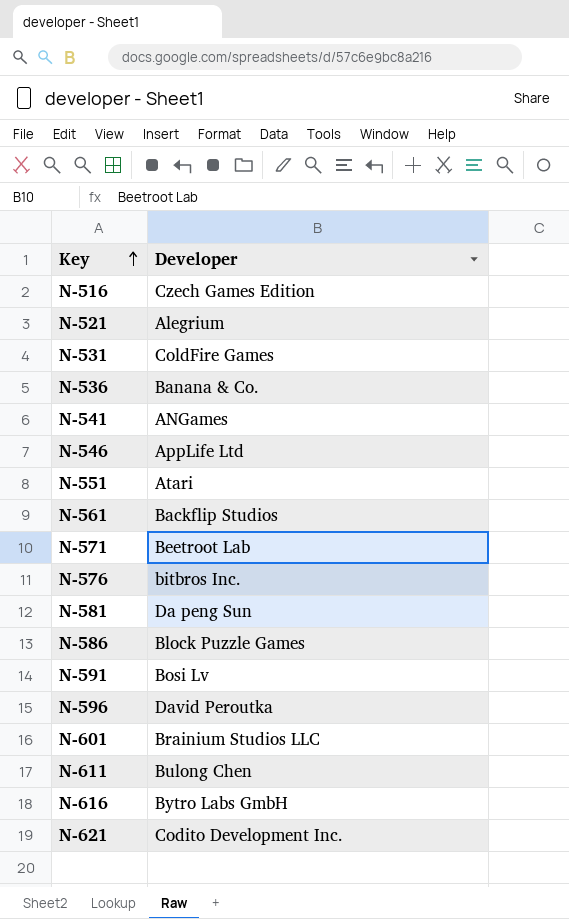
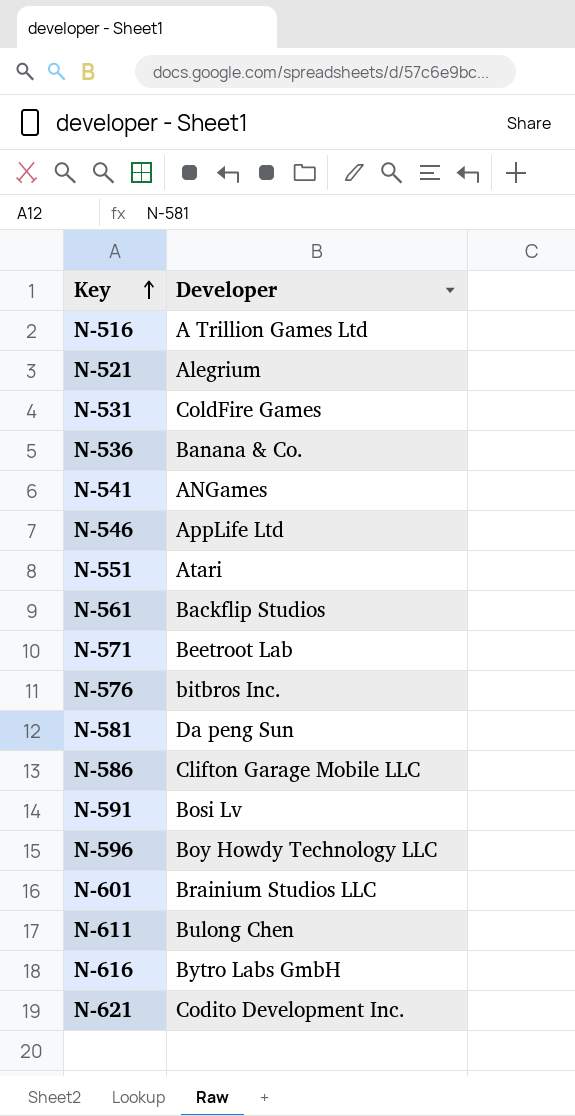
N-516 | Developer: Czech Games Edition -> A Trillion Games Ltd
N-586 | Developer: Block Puzzle Games -> Clifton Garage Mobile LLC
N-596 | Developer: David Peroutka -> Boy Howdy Technology LLC

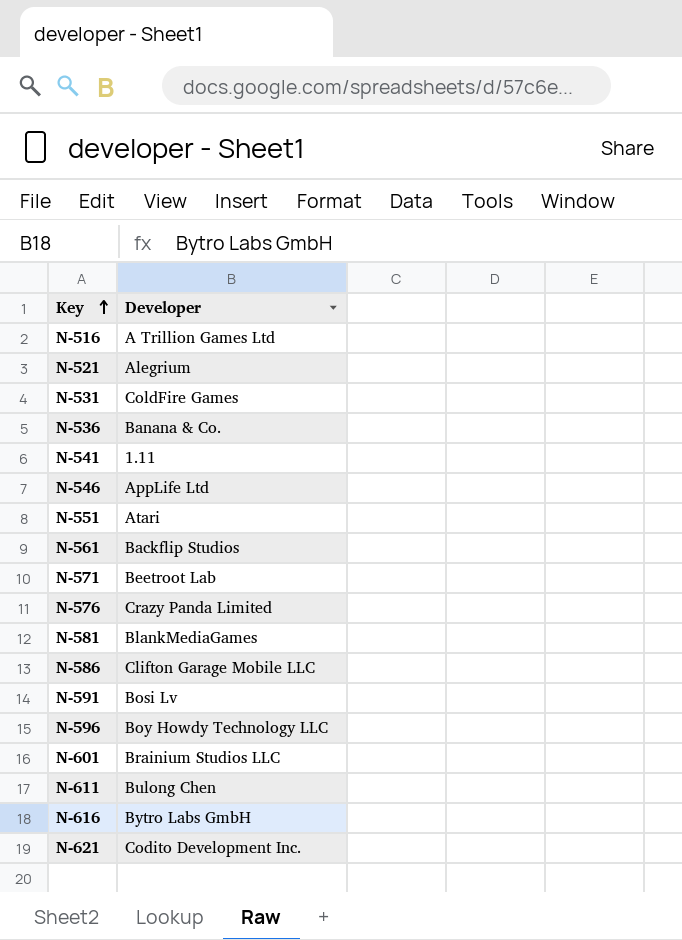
N-541 | Developer: ANGames -> 1.11
N-576 | Developer: bitbros Inc. -> Crazy Panda Limited
N-581 | Developer: Da peng Sun -> BlankMediaGames

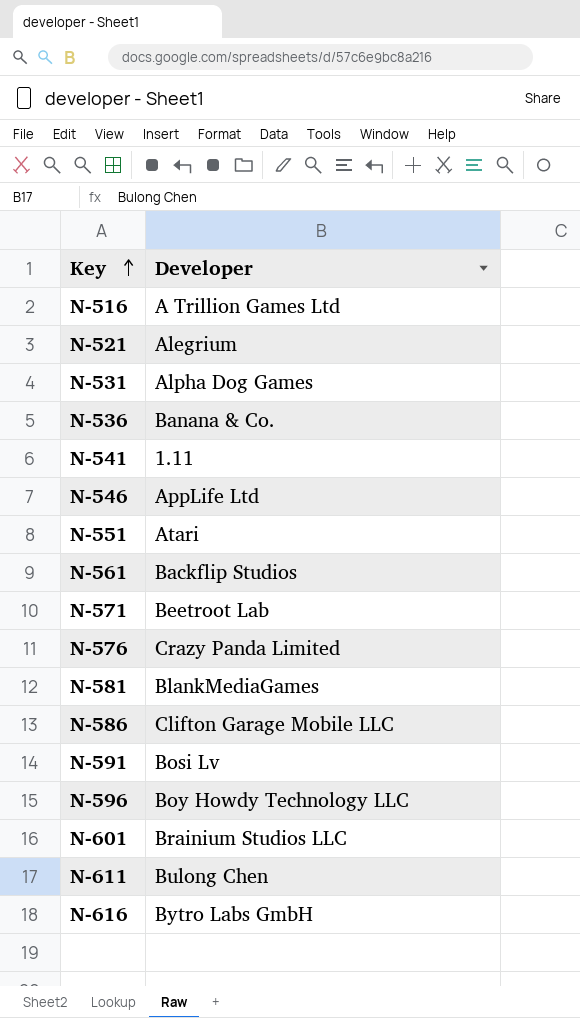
row N-621: Codito Development Inc. -> none
N-531 | Developer: ColdFire Games -> Alpha Dog Games

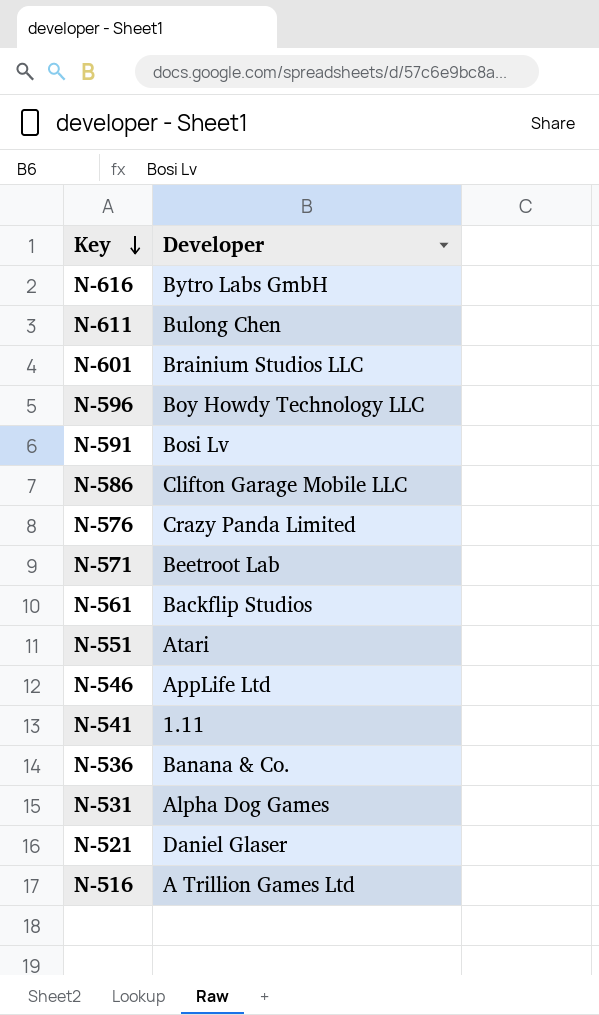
row order: Key ascending -> Key descending
row N-581: BlankMediaGames -> none
N-521 | Developer: Alegrium -> Daniel Glaser

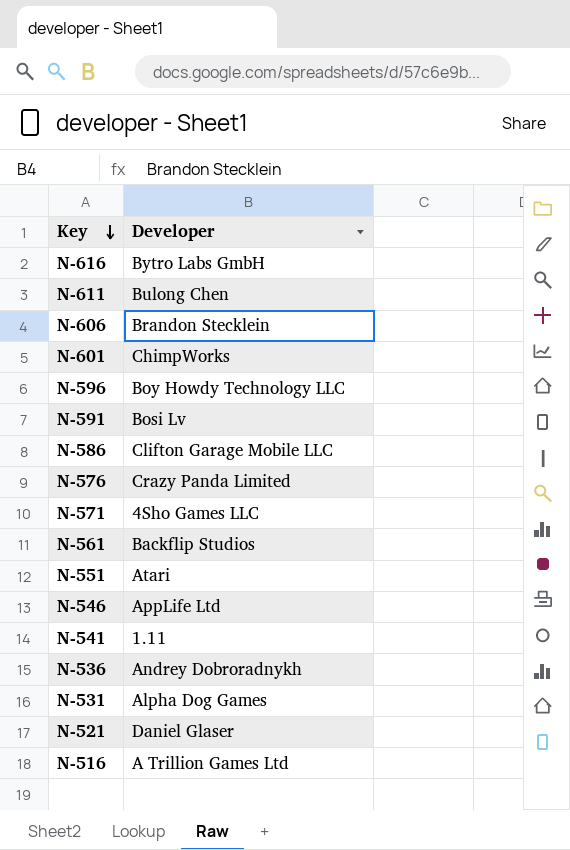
row N-606: none -> Brandon Stecklein
N-601 | Developer: Brainium Studios LLC -> ChimpWorks
N-571 | Developer: Beetroot Lab -> 4Sho Games LLC
N-536 | Developer: Banana & Co. -> Andrey Dobroradnykh

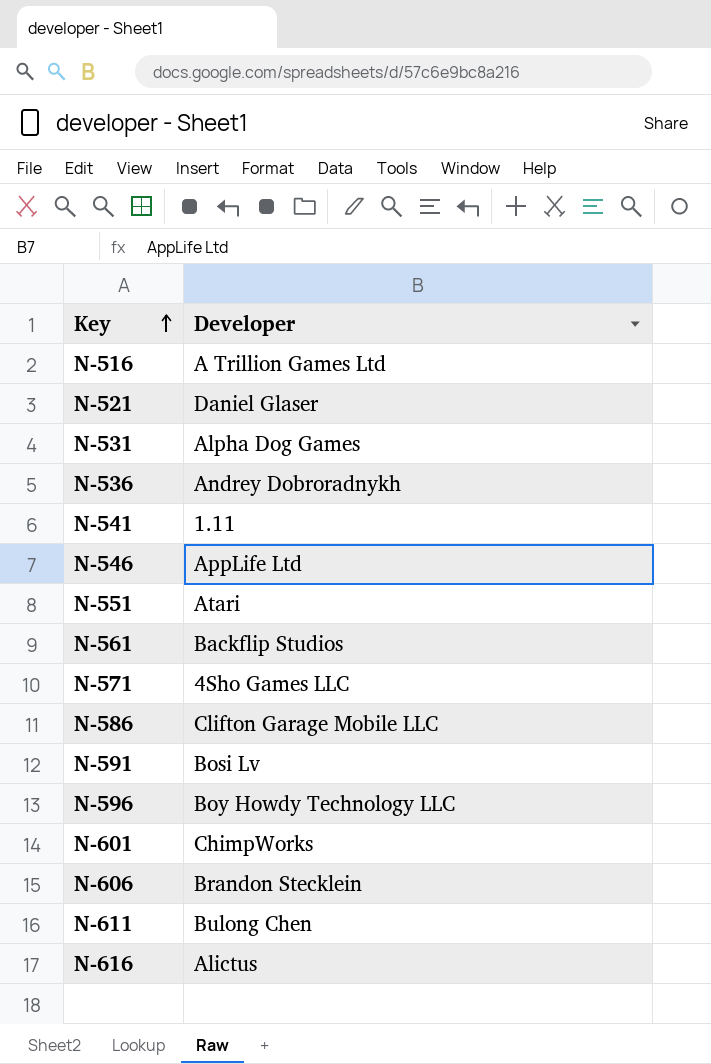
row order: Key descending -> Key ascending
row N-576: Crazy Panda Limited -> none
N-616 | Developer: Bytro Labs GmbH -> Alictus

